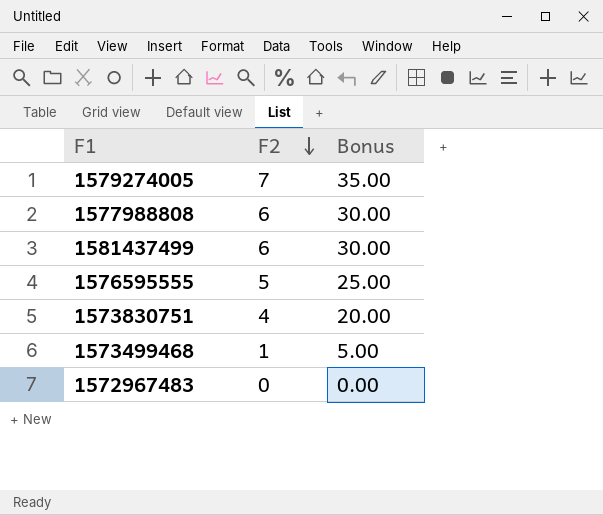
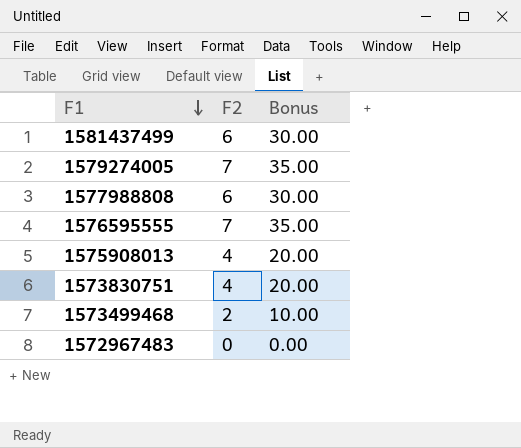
row order: F2 descending -> F1 descending
1576595555 | F2: 5 -> 7
1576595555 | Bonus: 25.00 -> 35.00
row 1575908013: none -> 4 | 20.00
1573499468 | F2: 1 -> 2
1573499468 | Bonus: 5.00 -> 10.00

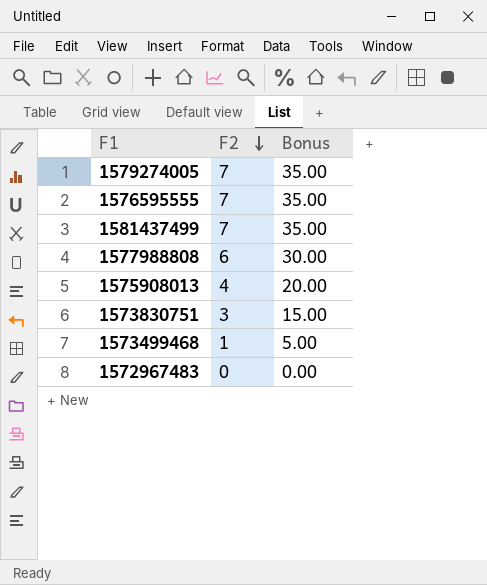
row order: F1 descending -> F2 descending
1581437499 | F2: 6 -> 7
1581437499 | Bonus: 30.00 -> 35.00
1573830751 | F2: 4 -> 3
1573830751 | Bonus: 20.00 -> 15.00
1573499468 | F2: 2 -> 1
1573499468 | Bonus: 10.00 -> 5.00

